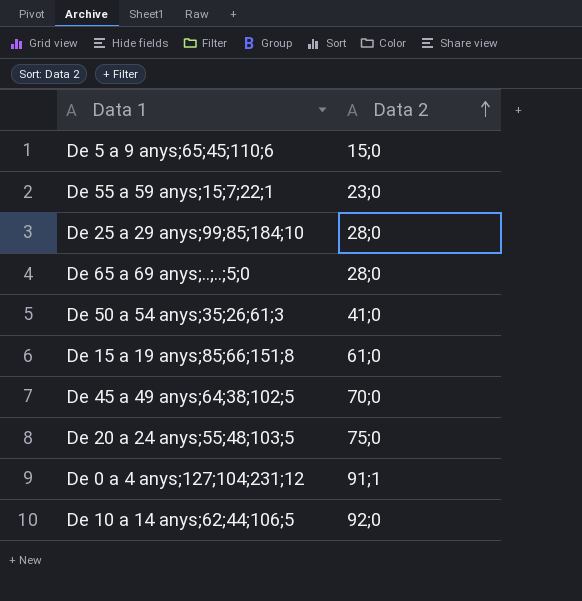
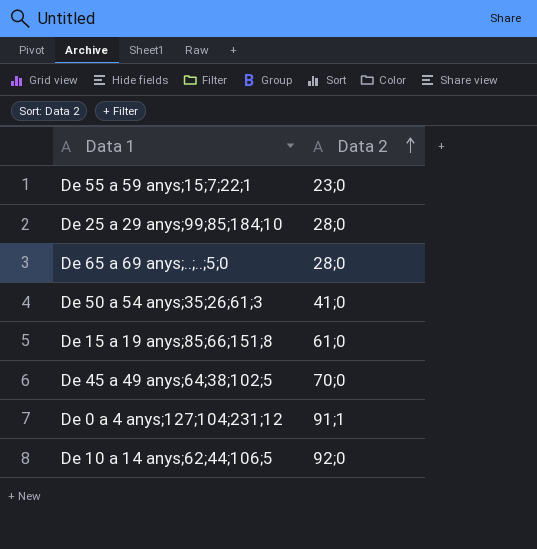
row De 5 a 9 anys;65;45;110;6: 15;0 -> none
row De 20 a 24 anys;55;48;103;5: 75;0 -> none

